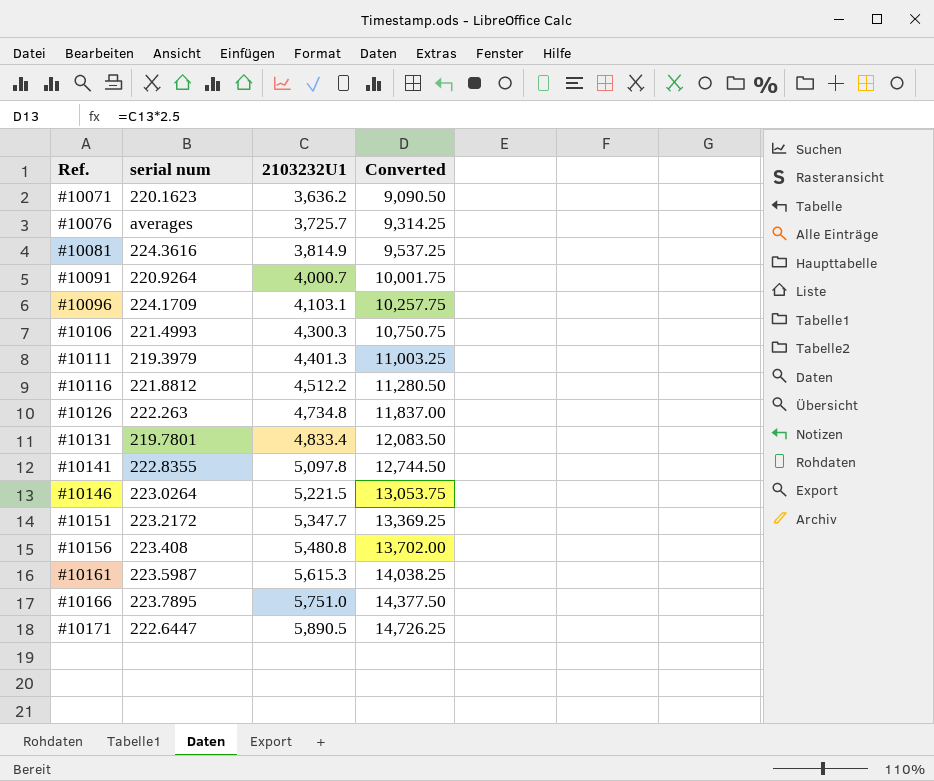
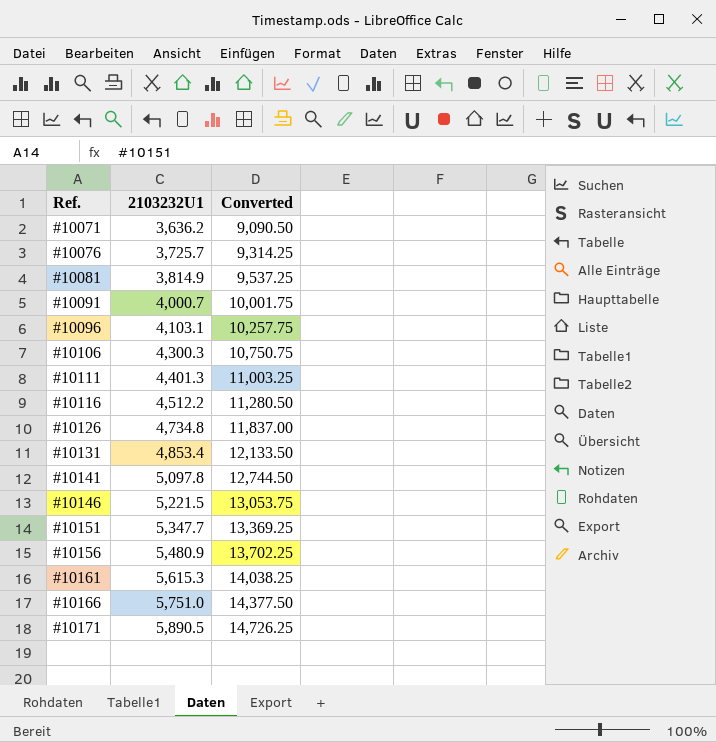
column serial num | position: 2 -> none
#10131 | 2103232U1: 4,833.4 -> 4,853.4
#10131 | Converted: 12,083.50 -> 12,133.50
#10156 | 2103232U1: 5,480.8 -> 5,480.9
#10156 | Converted: 13,702.00 -> 13,702.25

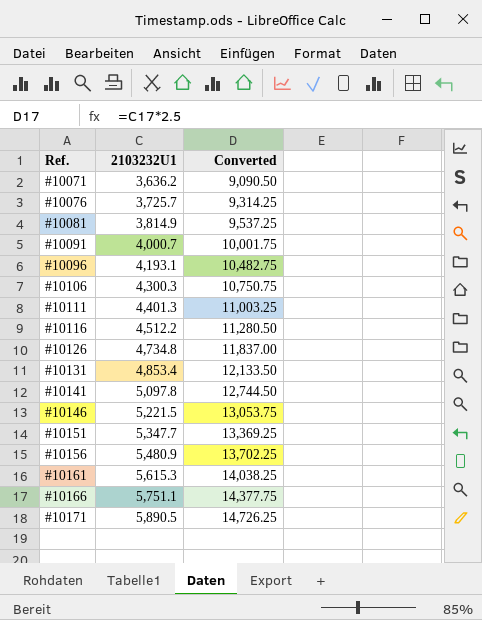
#10096 | 2103232U1: 4,103.1 -> 4,193.1
#10096 | Converted: 10,257.75 -> 10,482.75
#10166 | 2103232U1: 5,751.0 -> 5,751.1
#10166 | Converted: 14,377.50 -> 14,377.75

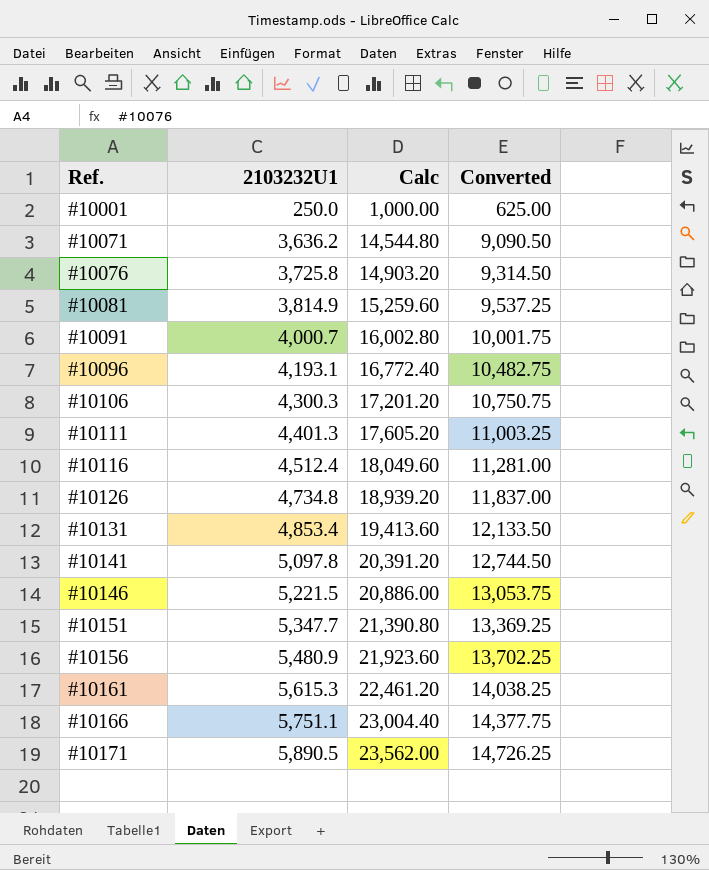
column Calc | formula: none -> [2103232U1] * 4
row #10001: none -> 250.0 | 1,000.00 | 625.00
#10076 | 2103232U1: 3,725.7 -> 3,725.8
#10076 | Converted: 9,314.25 -> 9,314.50
#10116 | 2103232U1: 4,512.2 -> 4,512.4
#10116 | Converted: 11,280.50 -> 11,281.00

